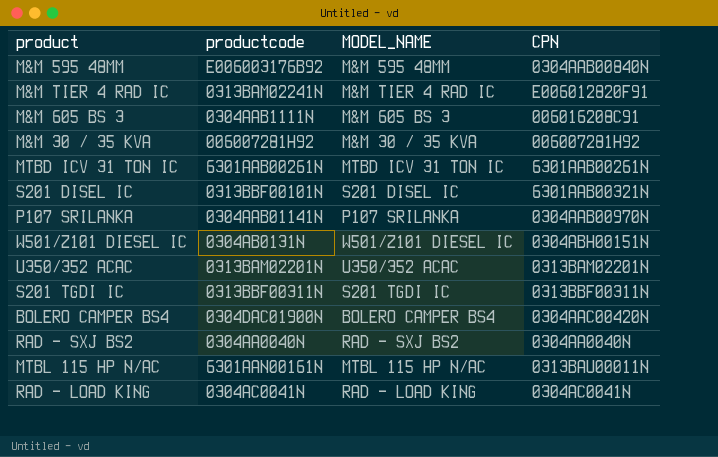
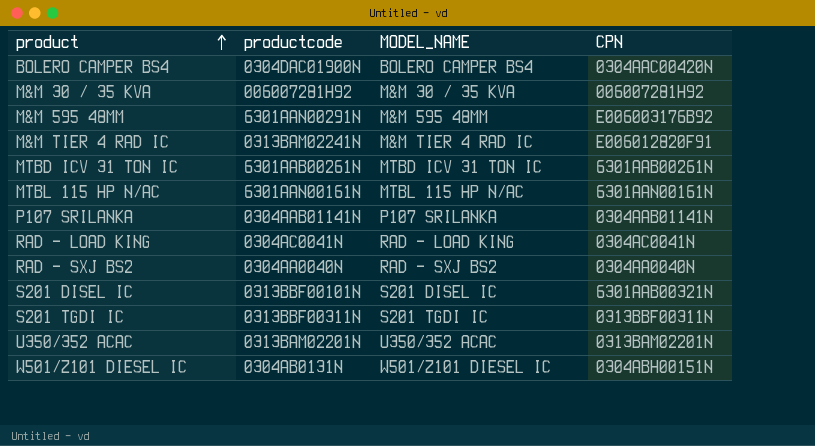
row order: none -> product ascending
row M&M 605 BS 3: 0304AAB1111N | M&M 605 BS 3 | 006016208C91 -> none
M&M 595 48MM | productcode: E006003176B92 -> 6301AAN00291N
M&M 595 48MM | CPN: 0304AAB00840N -> E006003176B92
MTBL 115 HP N/AC | CPN: 0313BAU00011N -> 6301AAN00161N
P107 SRILANKA | CPN: 0304AAB00970N -> 0304AAB01141N

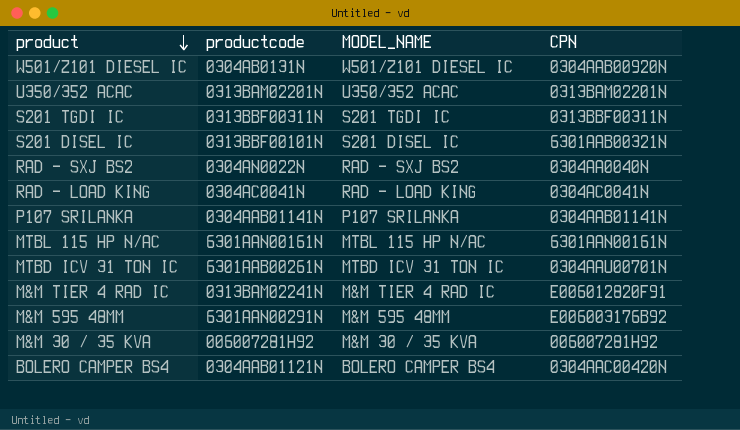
row order: product ascending -> product descending
W501/Z101 DIESEL IC | CPN: 0304ABH00151N -> 0304AAB00920N
RAD - SXJ BS2 | productcode: 0304AA0040N -> 0304AN0022N
MTBD ICV 31 TON IC | CPN: 6301AAB00261N -> 0304AAU00701N
BOLERO CAMPER BS4 | productcode: 0304DAC01900N -> 0304AAB01121N

